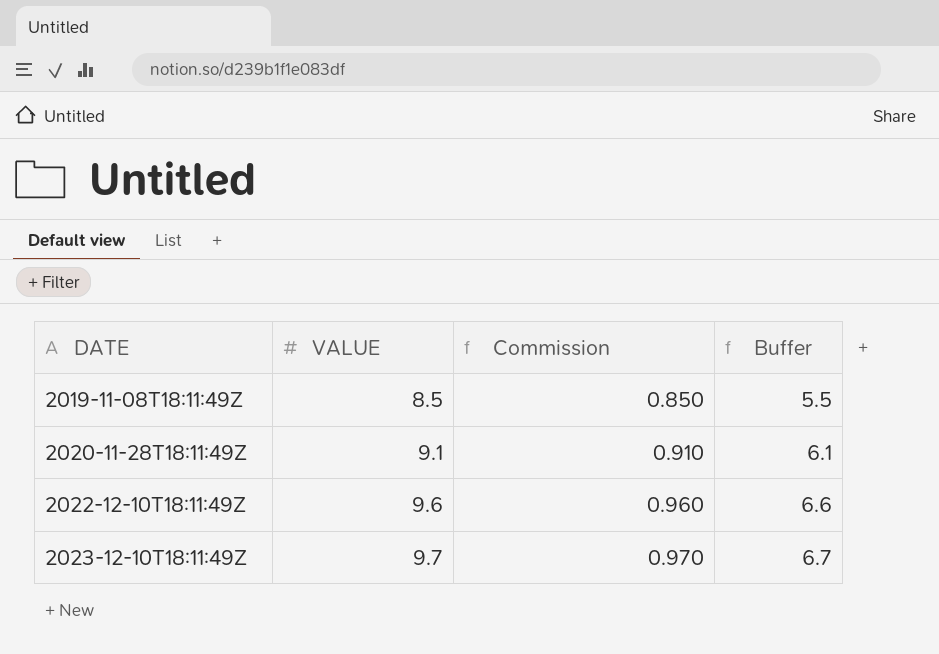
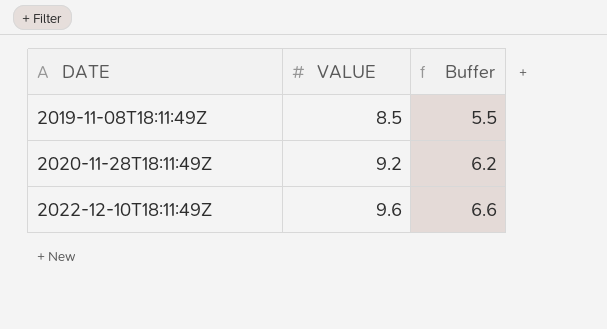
column Commission | formula: [VALUE] * 0.1 -> none
row 2023-12-10T18:11:49Z: 9.7 | 0.970 | 6.7 -> none
2020-11-28T18:11:49Z | VALUE: 9.1 -> 9.2
2020-11-28T18:11:49Z | Buffer: 6.1 -> 6.2

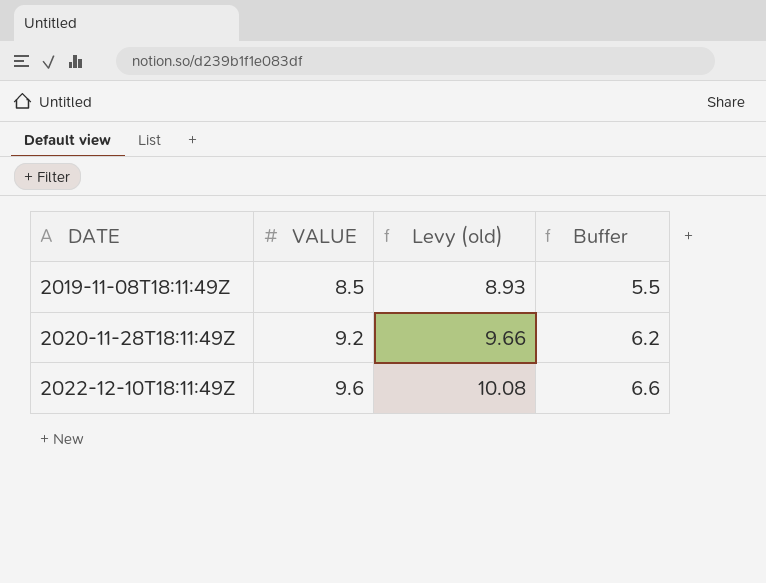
column Levy (old) | formula: none -> [VALUE] * 1.05

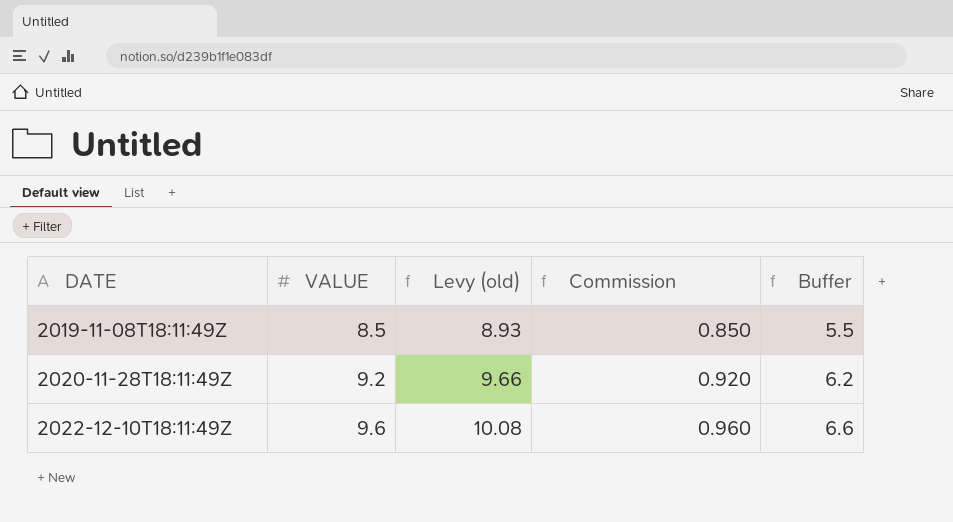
column Commission | formula: none -> [VALUE] * 0.1

